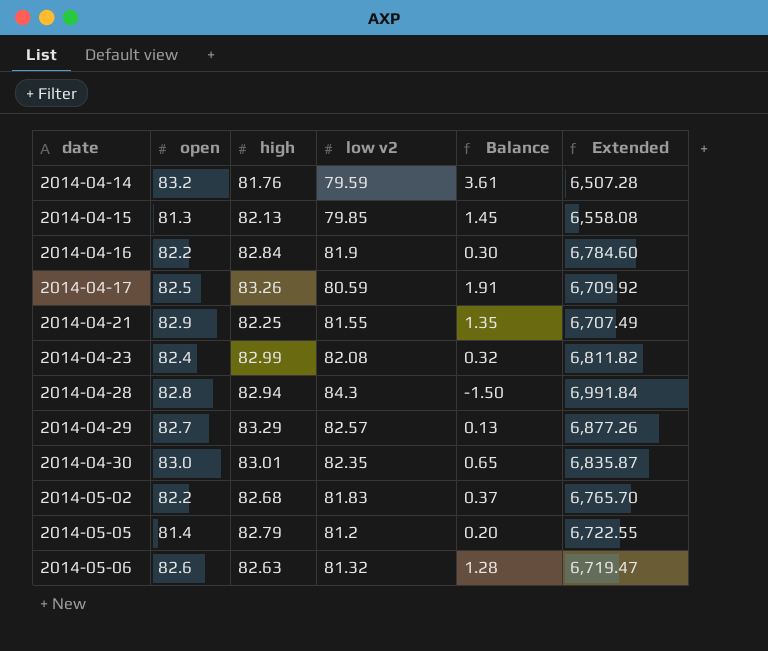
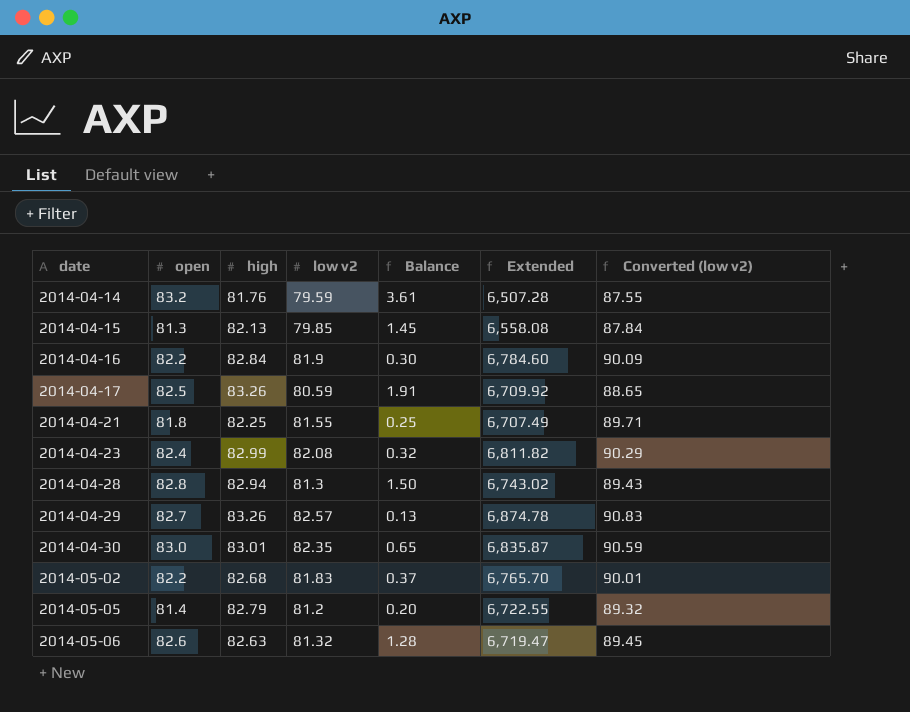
column Converted (low v2) | formula: none -> [low v2] * 1.1
2014-04-21 | open: 82.9 -> 81.8
2014-04-21 | Balance: 1.35 -> 0.25
2014-04-28 | low v2: 84.3 -> 81.3
2014-04-28 | Balance: -1.50 -> 1.50
2014-04-28 | Extended: 6,991.84 -> 6,743.02
2014-04-29 | high: 83.29 -> 83.26
2014-04-29 | Extended: 6,877.26 -> 6,874.78

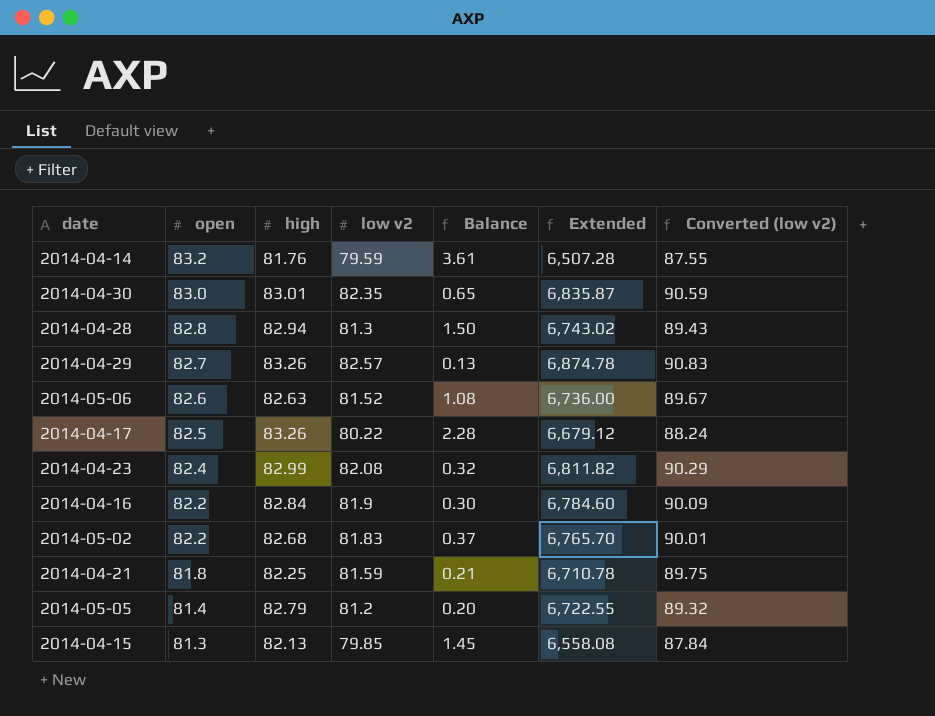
row order: date ascending -> open descending
2014-05-06 | low v2: 81.32 -> 81.52
2014-05-06 | Balance: 1.28 -> 1.08
2014-05-06 | Extended: 6,719.47 -> 6,736.00
2014-05-06 | Converted (low v2): 89.45 -> 89.67
2014-04-17 | low v2: 80.59 -> 80.22
2014-04-17 | Balance: 1.91 -> 2.28
2014-04-17 | Extended: 6,709.92 -> 6,679.12
2014-04-17 | Converted (low v2): 88.65 -> 88.24
2014-04-21 | low v2: 81.55 -> 81.59
2014-04-21 | Balance: 0.25 -> 0.21
2014-04-21 | Extended: 6,707.49 -> 6,710.78
2014-04-21 | Converted (low v2): 89.71 -> 89.75

